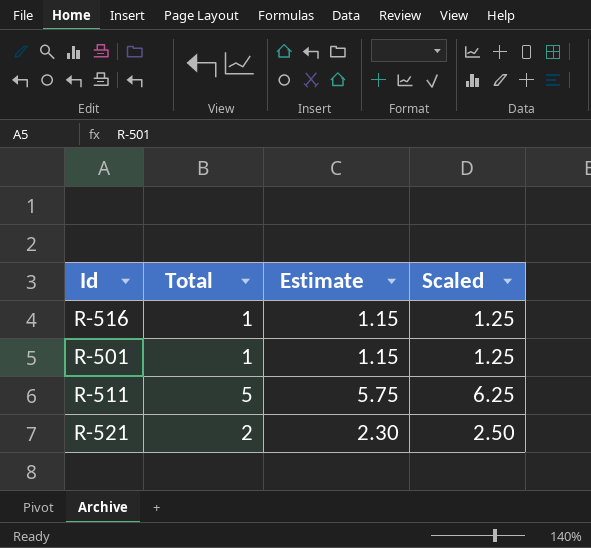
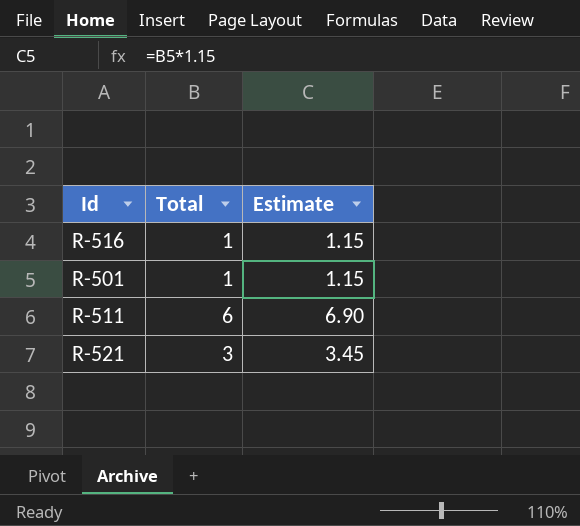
column Scaled | formula: [Total] * 1.25 -> none
R-511 | Total: 5 -> 6
R-511 | Estimate: 5.75 -> 6.90
R-521 | Total: 2 -> 3
R-521 | Estimate: 2.30 -> 3.45

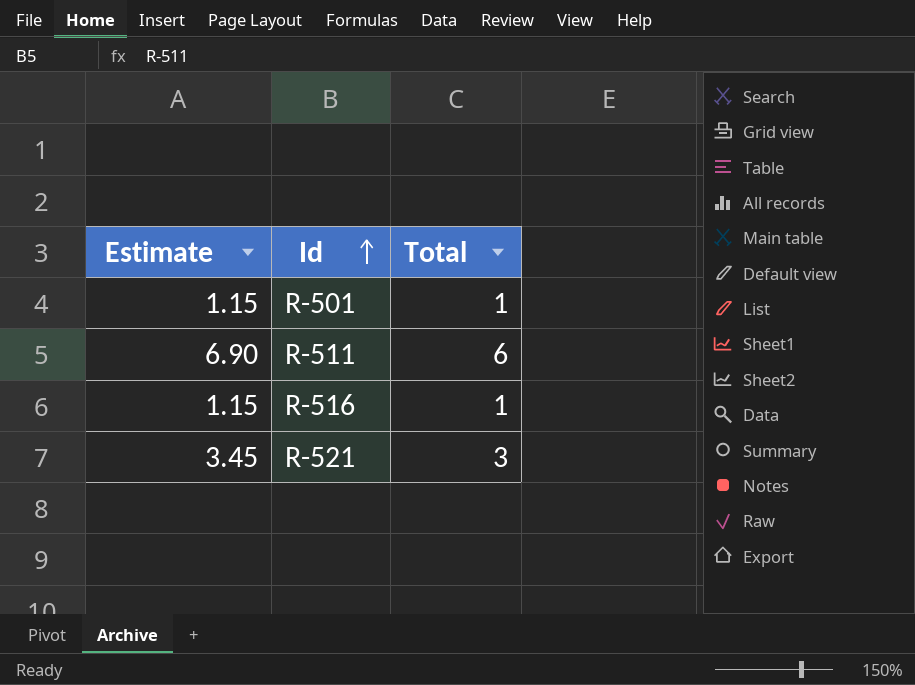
row order: none -> Id ascending
column Estimate | position: 3 -> 1

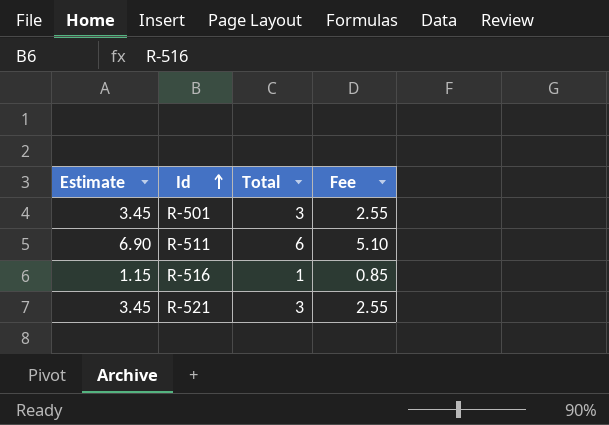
column Fee | formula: none -> [Total] * 0.85
R-501 | Estimate: 1.15 -> 3.45
R-501 | Total: 1 -> 3

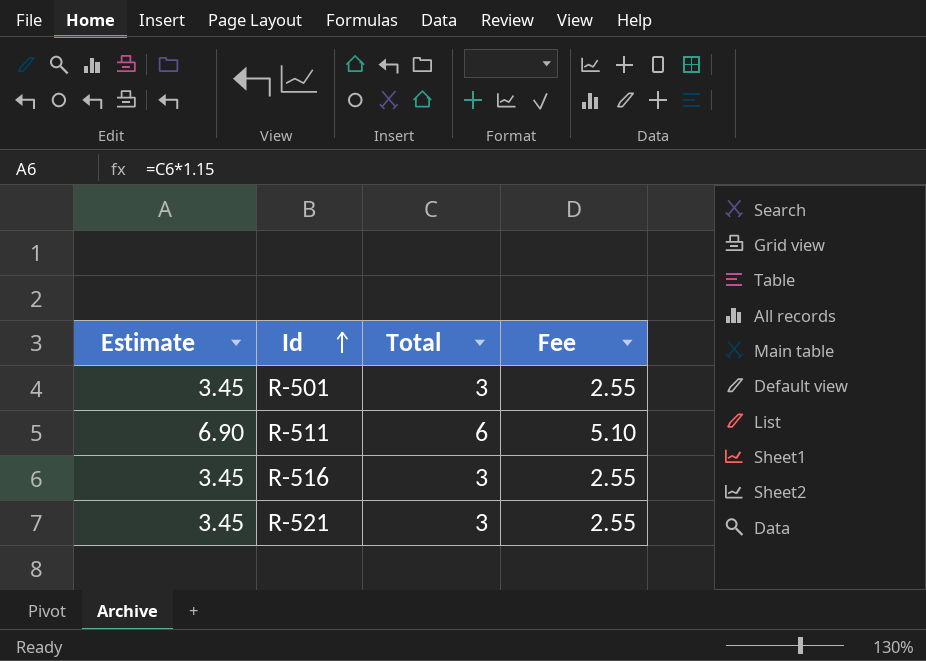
R-516 | Estimate: 1.15 -> 3.45
R-516 | Total: 1 -> 3
R-516 | Fee: 0.85 -> 2.55

